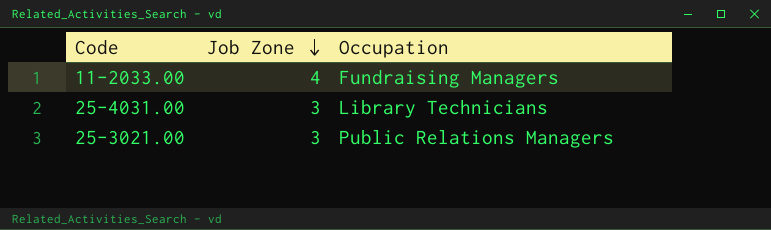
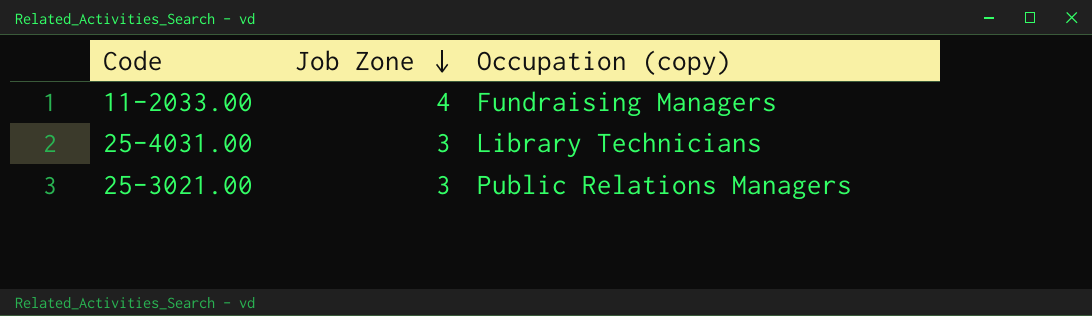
column name: Occupation -> Occupation (copy)

